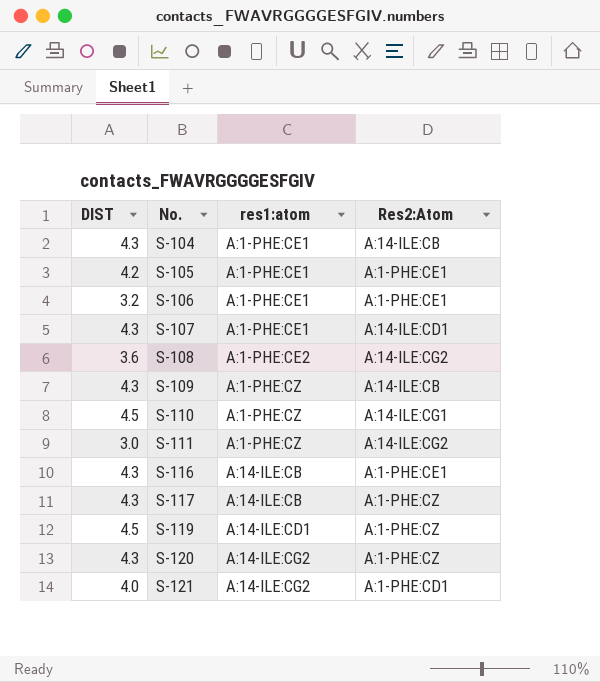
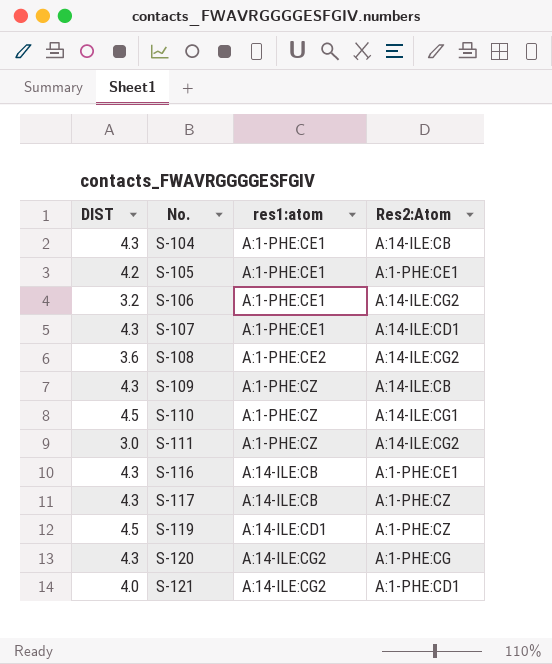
S-106 | Res2:Atom: A:1-PHE:CE1 -> A:14-ILE:CG2
S-120 | Res2:Atom: A:1-PHE:CZ -> A:1-PHE:CG

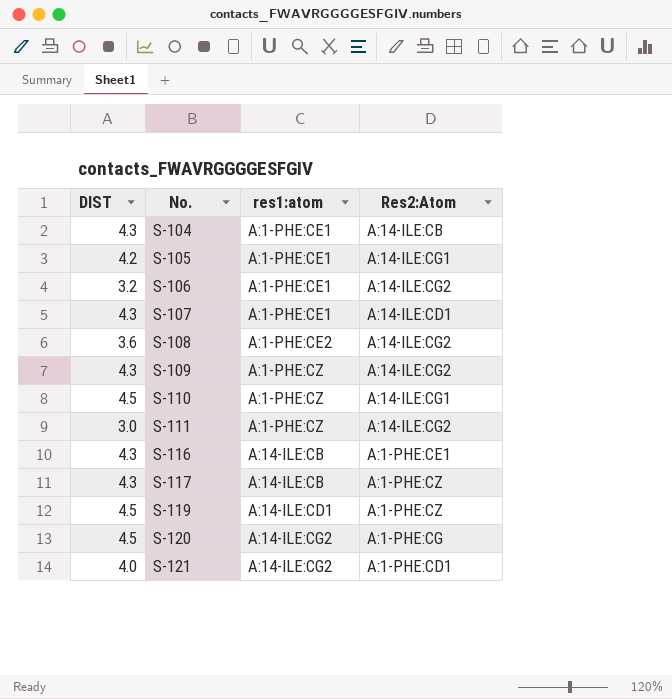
S-105 | Res2:Atom: A:1-PHE:CE1 -> A:14-ILE:CG1
S-109 | Res2:Atom: A:14-ILE:CB -> A:14-ILE:CG2
S-120 | DIST: 4.3 -> 4.5

